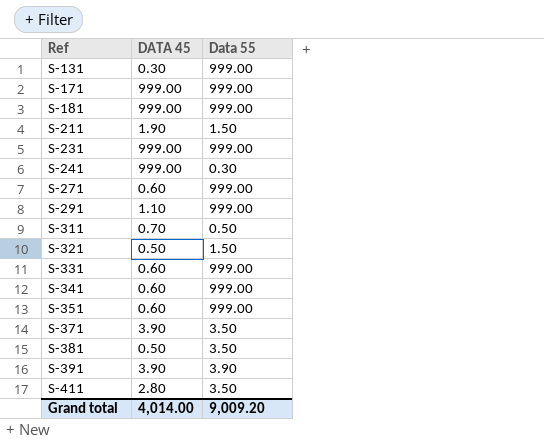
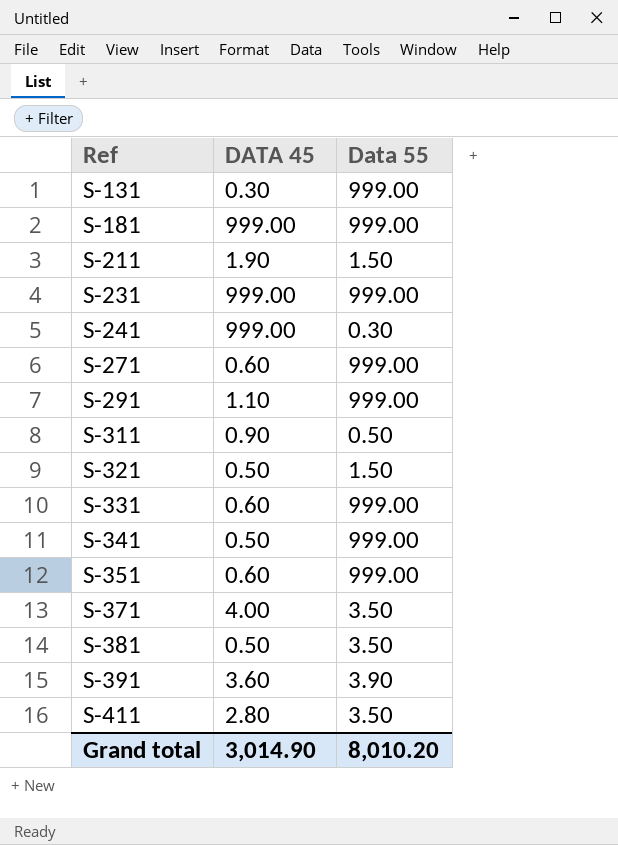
row S-171: 999.00 | 999.00 -> none
S-311 | DATA 45: 0.70 -> 0.90
S-341 | DATA 45: 0.60 -> 0.50
S-371 | DATA 45: 3.90 -> 4.00
S-391 | DATA 45: 3.90 -> 3.60
Grand total | DATA 45: 4,014.00 -> 3,014.90
Grand total | Data 55: 9,009.20 -> 8,010.20

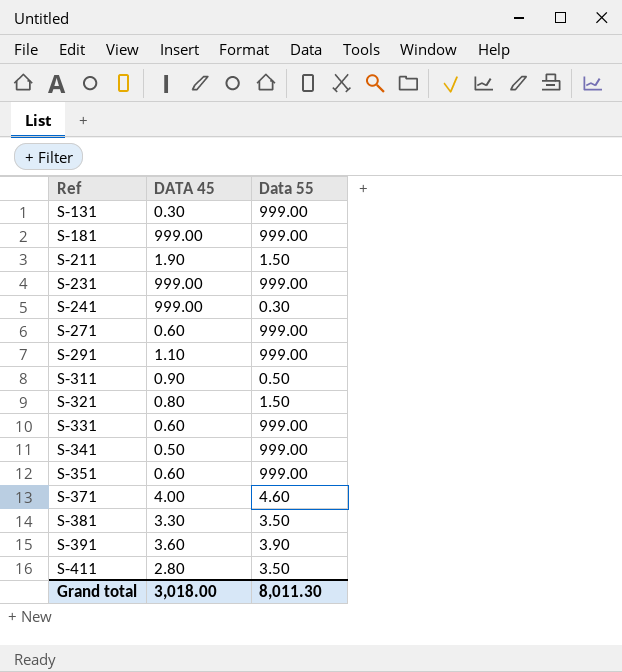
S-321 | DATA 45: 0.50 -> 0.80
S-371 | Data 55: 3.50 -> 4.60
S-381 | DATA 45: 0.50 -> 3.30
Grand total | DATA 45: 3,014.90 -> 3,018.00
Grand total | Data 55: 8,010.20 -> 8,011.30

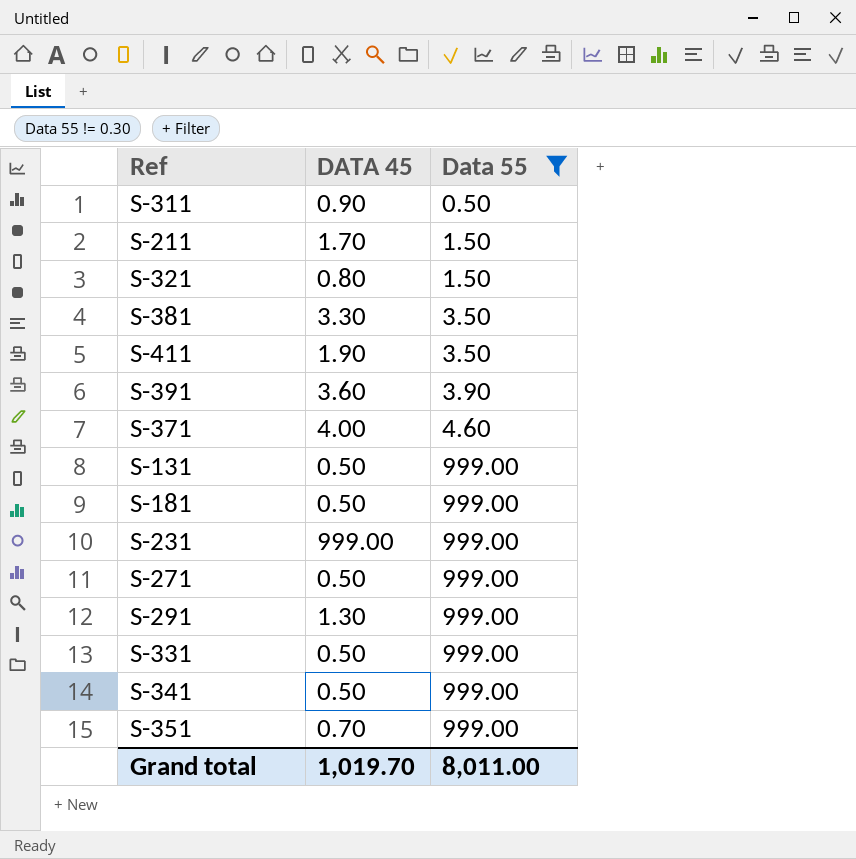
filter: none -> Data 55 != 0.30
row order: Ref ascending -> Data 55 ascending
S-211 | DATA 45: 1.90 -> 1.70
S-411 | DATA 45: 2.80 -> 1.90
S-131 | DATA 45: 0.30 -> 0.50
S-181 | DATA 45: 999.00 -> 0.50
S-271 | DATA 45: 0.60 -> 0.50
S-291 | DATA 45: 1.10 -> 1.30
S-331 | DATA 45: 0.60 -> 0.50
S-351 | DATA 45: 0.60 -> 0.70
Grand total | DATA 45: 3,018.00 -> 1,019.70
Grand total | Data 55: 8,011.30 -> 8,011.00

